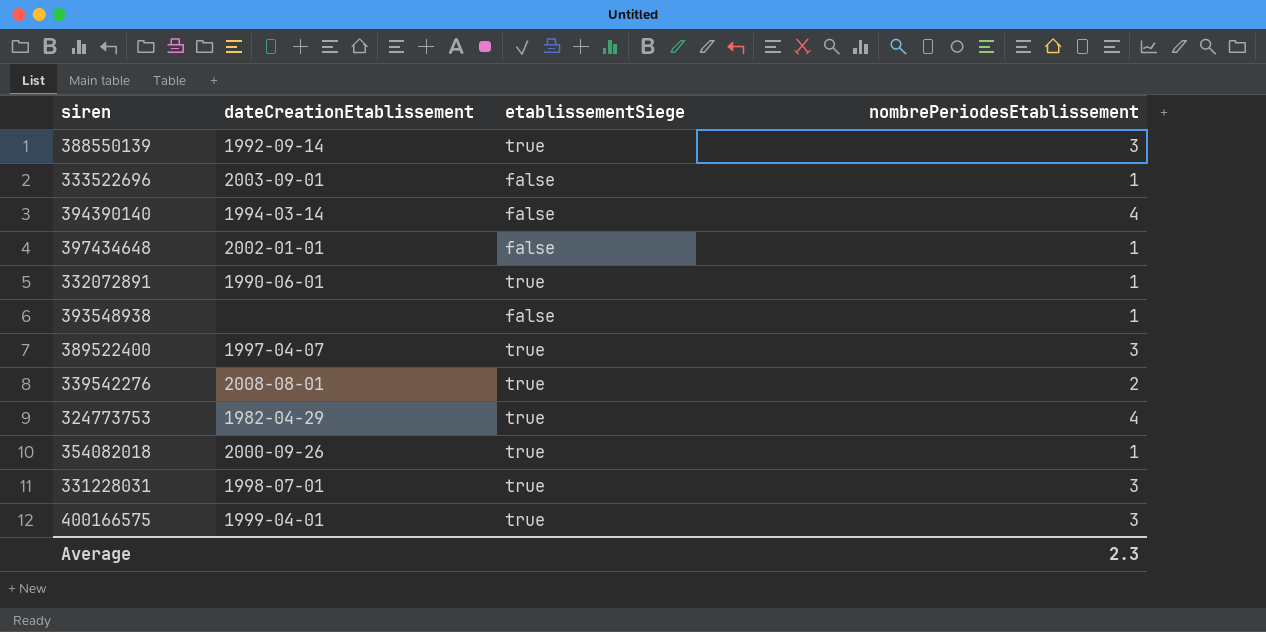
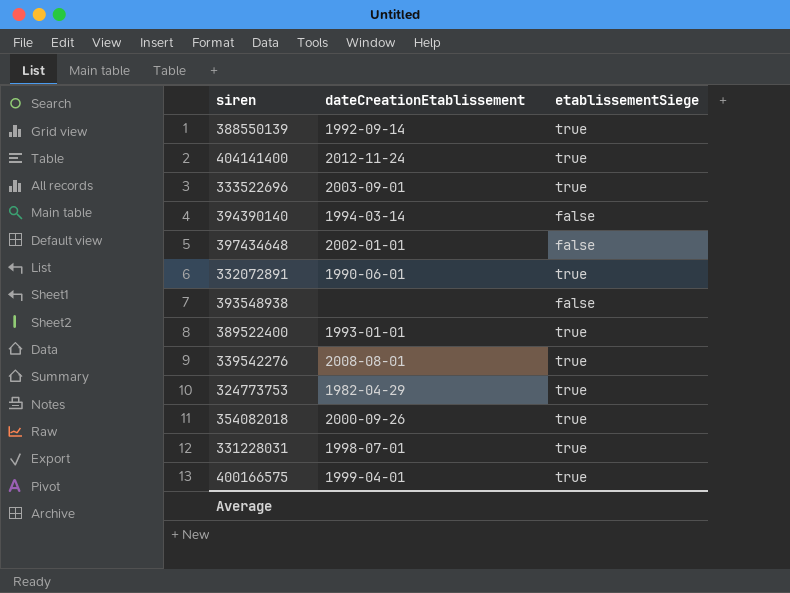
column nombrePeriodesEtablissement | position: 4 -> none
row 404141400: none -> 2012-11-24 | true
333522696 | etablissementSiege: false -> true
389522400 | dateCreationEtablissement: 1997-04-07 -> 1993-01-01

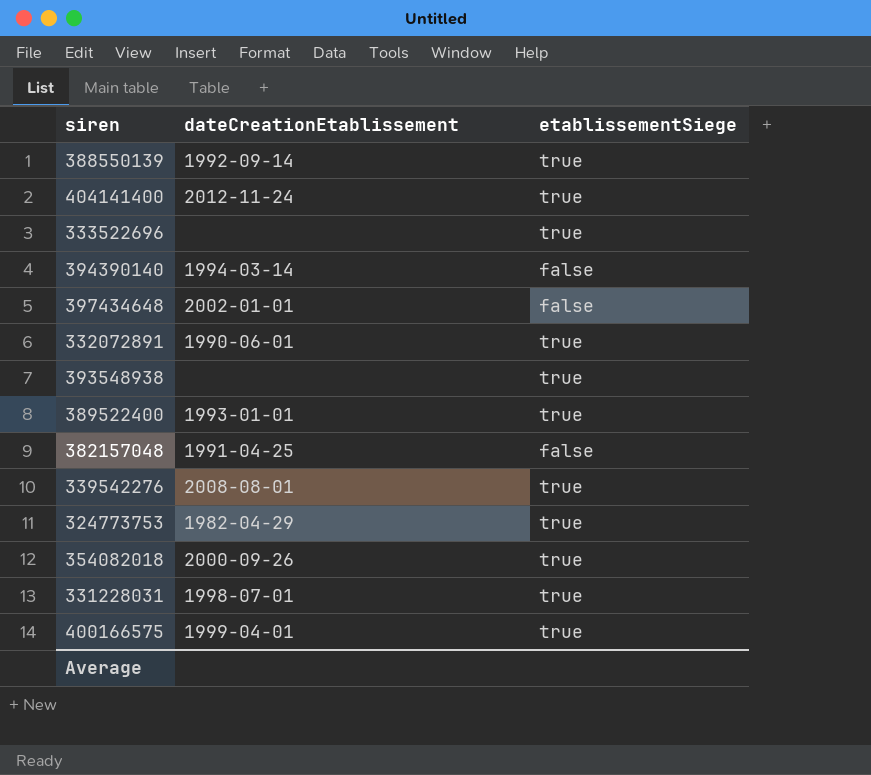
333522696 | dateCreationEtablissement: 2003-09-01 -> none
393548938 | etablissementSiege: false -> true
row 382157048: none -> 1991-04-25 | false

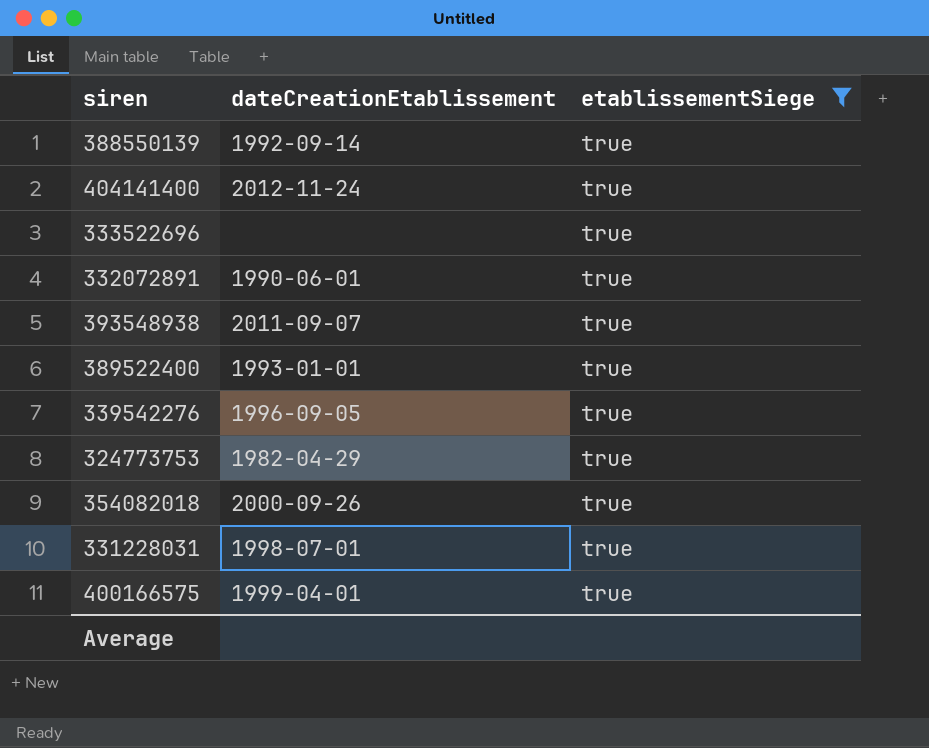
filter: none -> etablissementSiege = true
393548938 | dateCreationEtablissement: none -> 2011-09-07
339542276 | dateCreationEtablissement: 2008-08-01 -> 1996-09-05

